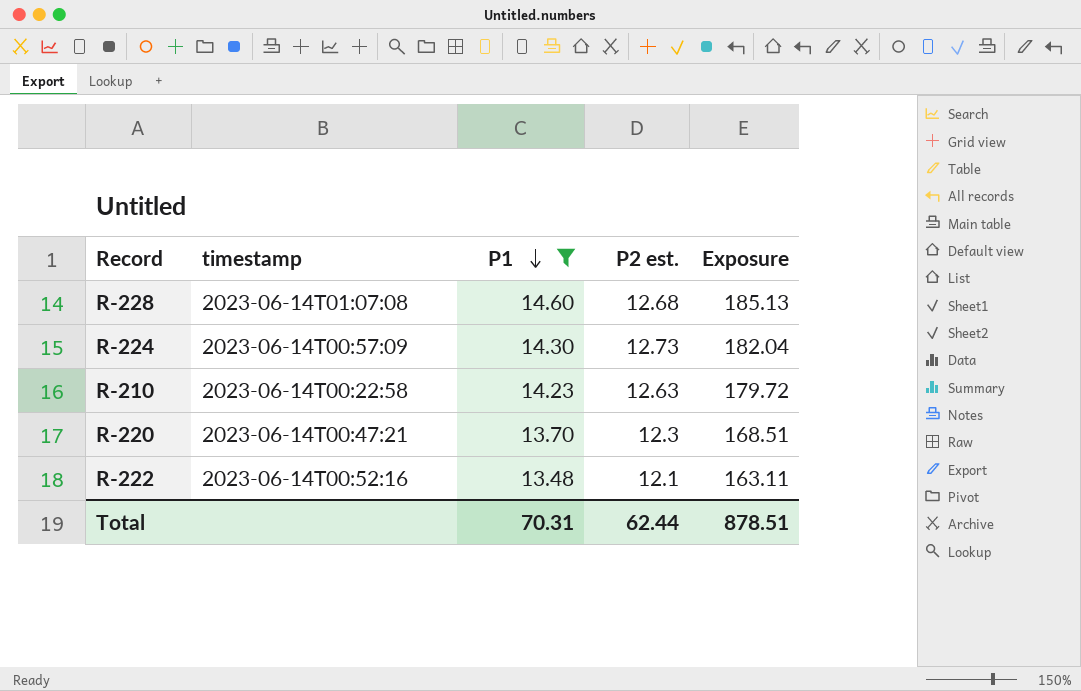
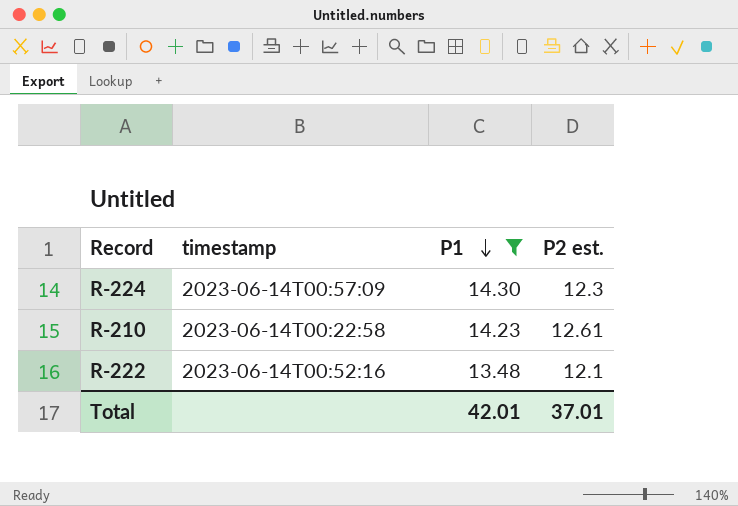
column Exposure | formula: [P1] * [P2 est.] -> none
row R-228: 2023-06-14T01:07:08 | 14.60 | 12.68 | 185.13 -> none
row R-220: 2023-06-14T00:47:21 | 13.70 | 12.3 | 168.51 -> none
R-224 | P2 est.: 12.73 -> 12.3
R-210 | P2 est.: 12.63 -> 12.61
Total | P1: 70.31 -> 42.01
Total | P2 est.: 62.44 -> 37.01

